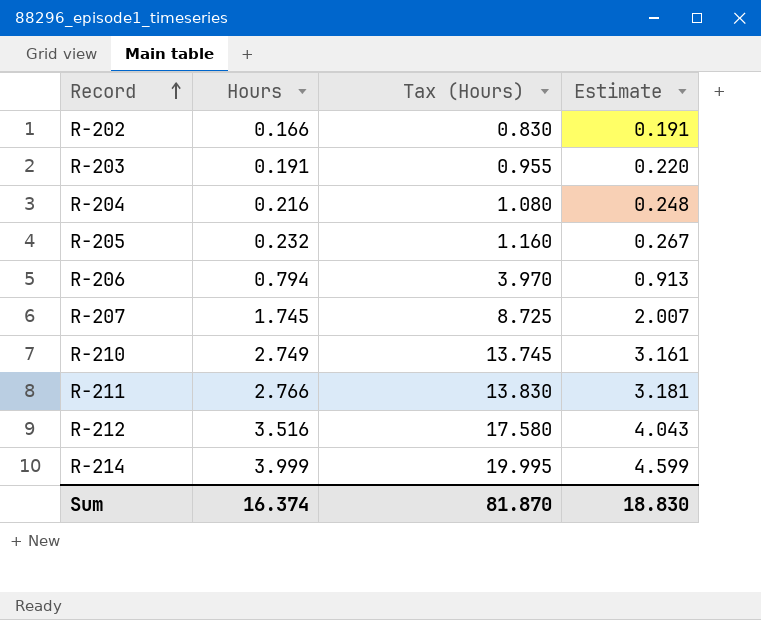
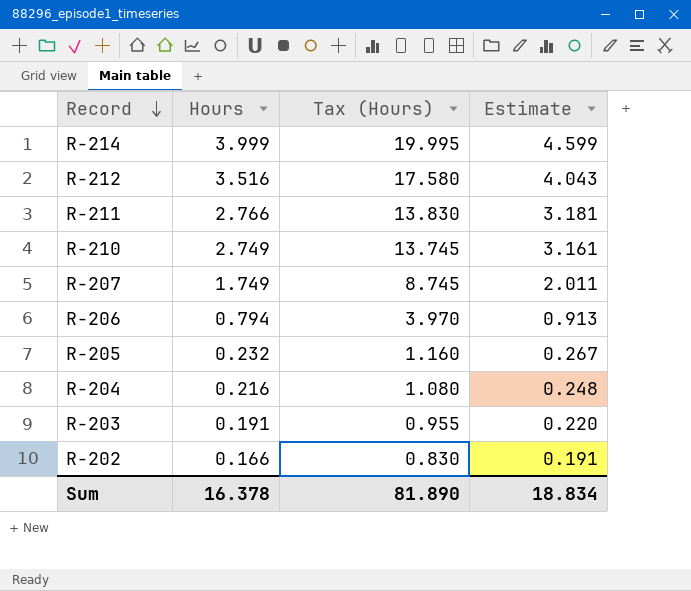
row order: Record ascending -> Record descending
R-207 | Hours: 1.745 -> 1.749
R-207 | Tax (Hours): 8.725 -> 8.745
R-207 | Estimate: 2.007 -> 2.011
Sum | Hours: 16.374 -> 16.378
Sum | Tax (Hours): 81.870 -> 81.890
Sum | Estimate: 18.830 -> 18.834

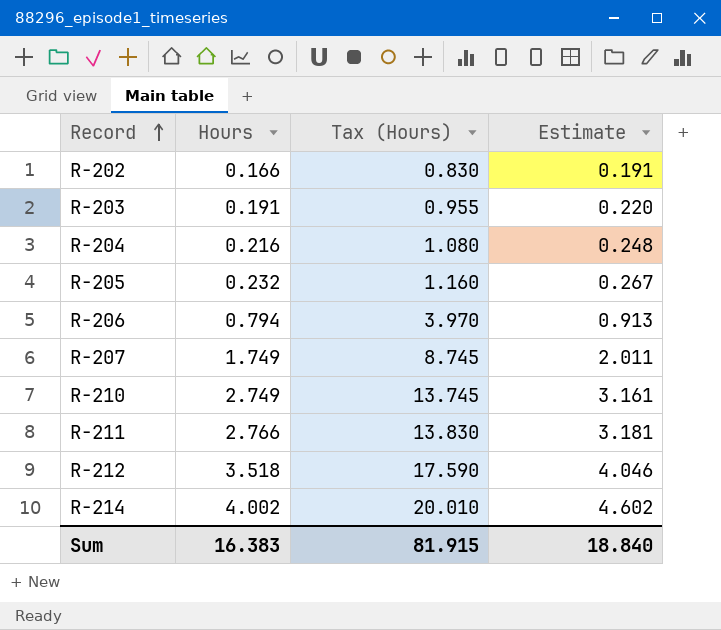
row order: Record descending -> Record ascending
R-212 | Hours: 3.516 -> 3.518
R-212 | Tax (Hours): 17.580 -> 17.590
R-212 | Estimate: 4.043 -> 4.046
R-214 | Hours: 3.999 -> 4.002
R-214 | Tax (Hours): 19.995 -> 20.010
R-214 | Estimate: 4.599 -> 4.602
Sum | Hours: 16.378 -> 16.383
Sum | Tax (Hours): 81.890 -> 81.915
Sum | Estimate: 18.834 -> 18.840

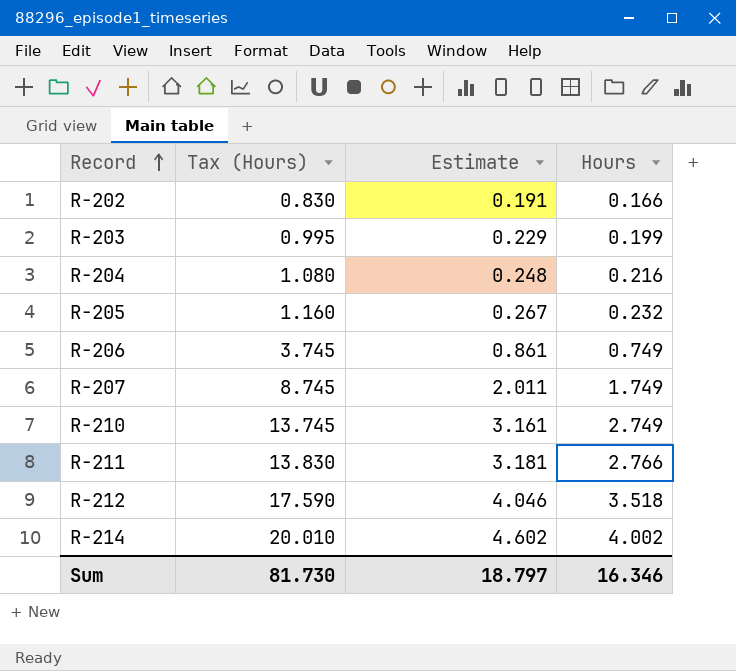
column Hours | position: 2 -> 4
R-203 | Tax (Hours): 0.955 -> 0.995
R-203 | Estimate: 0.220 -> 0.229
R-203 | Hours: 0.191 -> 0.199
R-206 | Tax (Hours): 3.970 -> 3.745
R-206 | Estimate: 0.913 -> 0.861
R-206 | Hours: 0.794 -> 0.749
Sum | Tax (Hours): 81.915 -> 81.730
Sum | Estimate: 18.840 -> 18.797
Sum | Hours: 16.383 -> 16.346

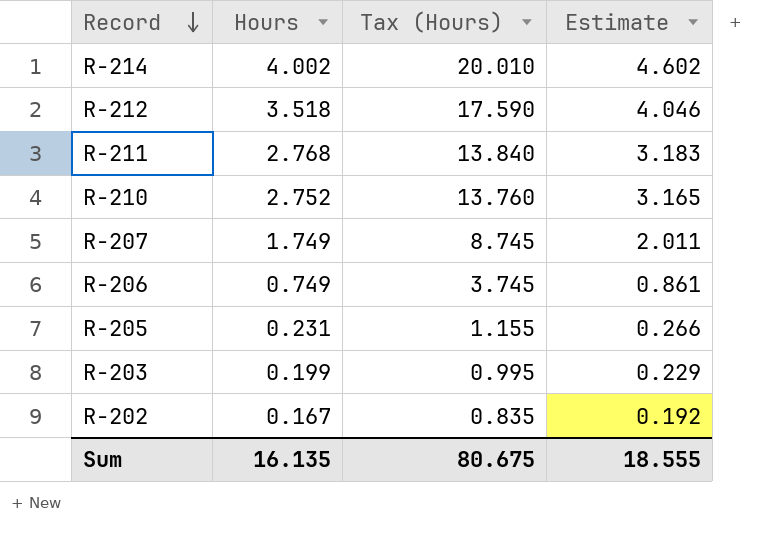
row order: Record ascending -> Record descending
column Hours | position: 4 -> 2
row R-204: 1.080 | 0.248 | 0.216 -> none
R-211 | Hours: 2.766 -> 2.768
R-211 | Tax (Hours): 13.830 -> 13.840
R-211 | Estimate: 3.181 -> 3.183
R-210 | Hours: 2.749 -> 2.752
R-210 | Tax (Hours): 13.745 -> 13.760
R-210 | Estimate: 3.161 -> 3.165
R-205 | Hours: 0.232 -> 0.231
R-205 | Tax (Hours): 1.160 -> 1.155
R-205 | Estimate: 0.267 -> 0.266
R-202 | Hours: 0.166 -> 0.167
R-202 | Tax (Hours): 0.830 -> 0.835
R-202 | Estimate: 0.191 -> 0.192
Sum | Hours: 16.346 -> 16.135
Sum | Tax (Hours): 81.730 -> 80.675
Sum | Estimate: 18.797 -> 18.555

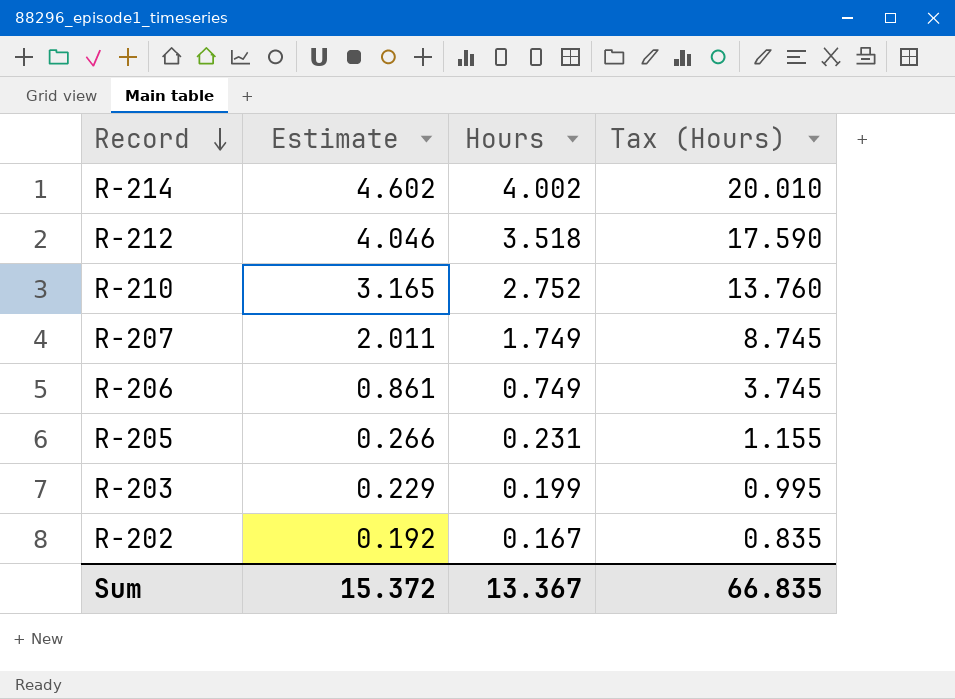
column Estimate | position: 4 -> 2
row R-211: 2.768 | 13.840 | 3.183 -> none
Sum | Estimate: 18.555 -> 15.372
Sum | Hours: 16.135 -> 13.367
Sum | Tax (Hours): 80.675 -> 66.835

